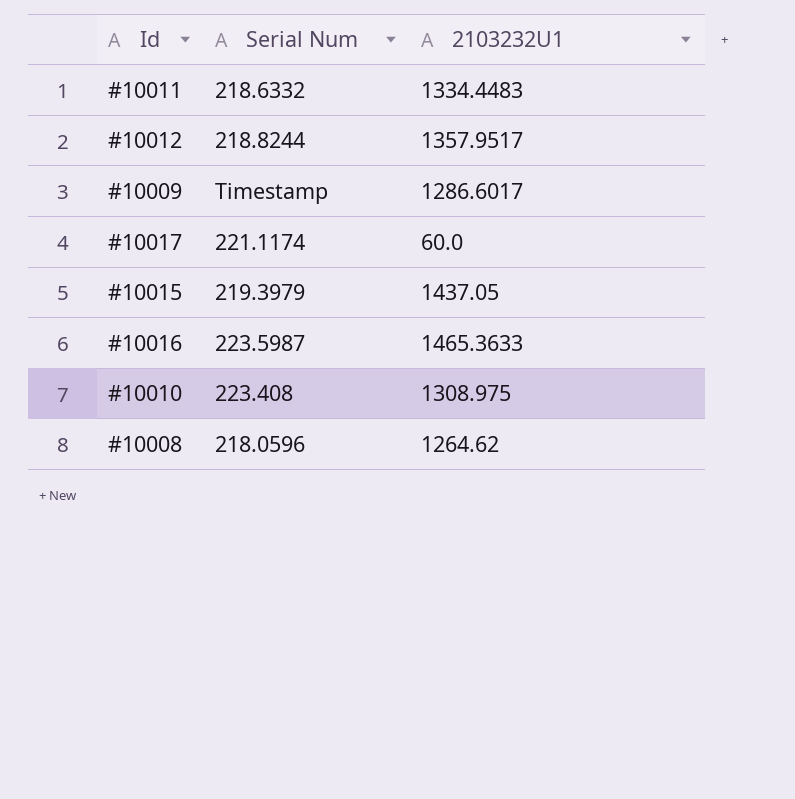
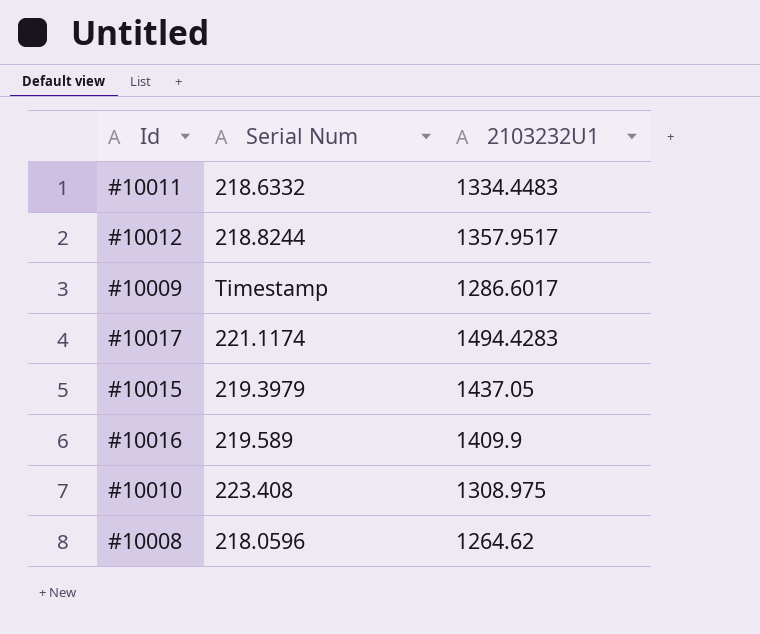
#10017 | 2103232U1: 60.0 -> 1494.4283
#10016 | Serial Num: 223.5987 -> 219.589
#10016 | 2103232U1: 1465.3633 -> 1409.9

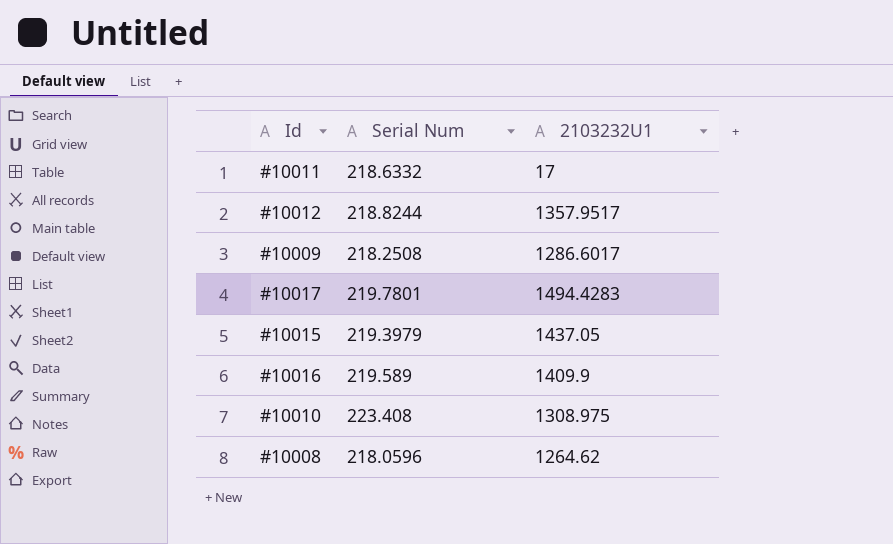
#10011 | 2103232U1: 1334.4483 -> 17
#10009 | Serial Num: Timestamp -> 218.2508
#10017 | Serial Num: 221.1174 -> 219.7801

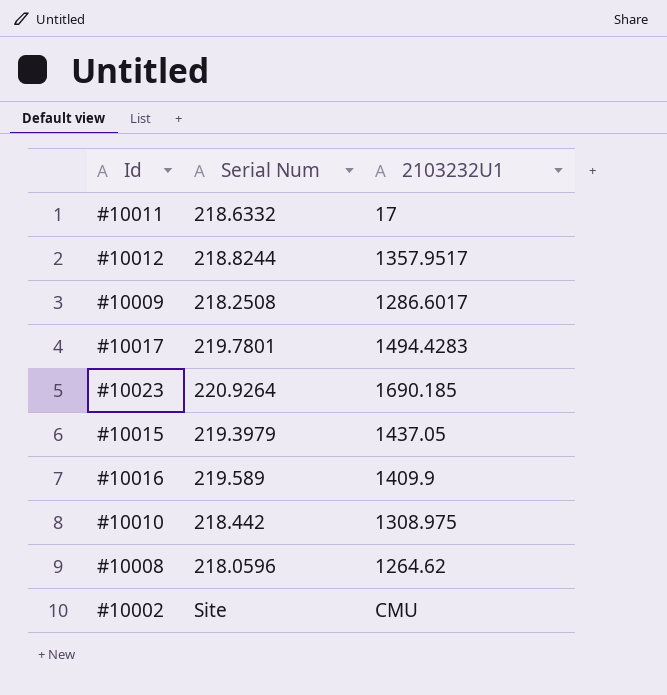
row #10023: none -> 220.9264 | 1690.185
#10010 | Serial Num: 223.408 -> 218.442
row #10002: none -> Site | CMU

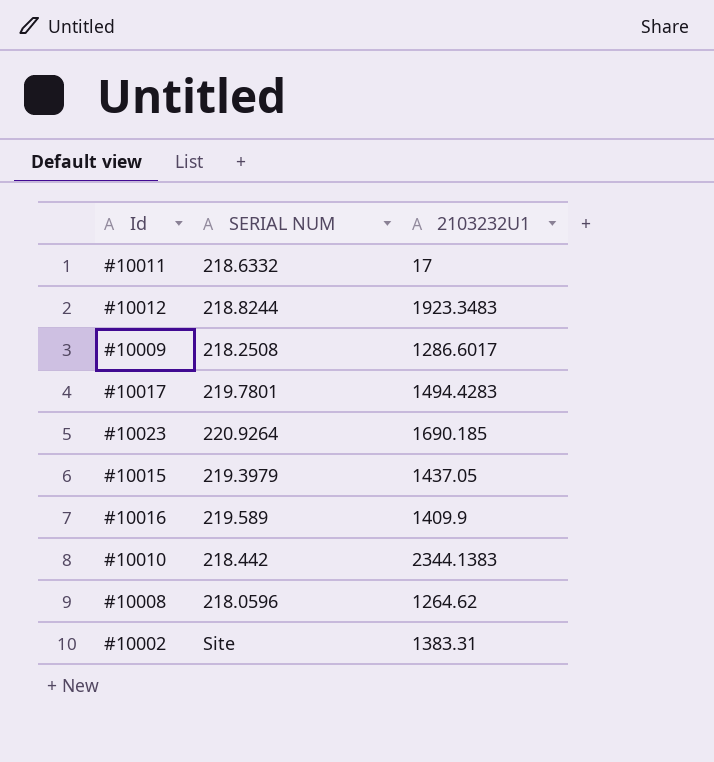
column name: Serial Num -> SERIAL NUM
#10012 | 2103232U1: 1357.9517 -> 1923.3483
#10010 | 2103232U1: 1308.975 -> 2344.1383
#10002 | 2103232U1: CMU -> 1383.31

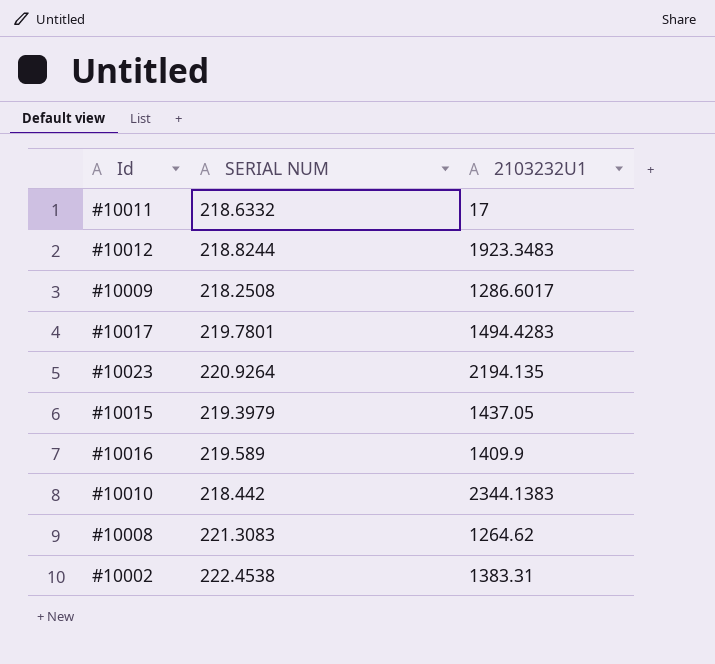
#10023 | 2103232U1: 1690.185 -> 2194.135
#10008 | SERIAL NUM: 218.0596 -> 221.3083
#10002 | SERIAL NUM: Site -> 222.4538

